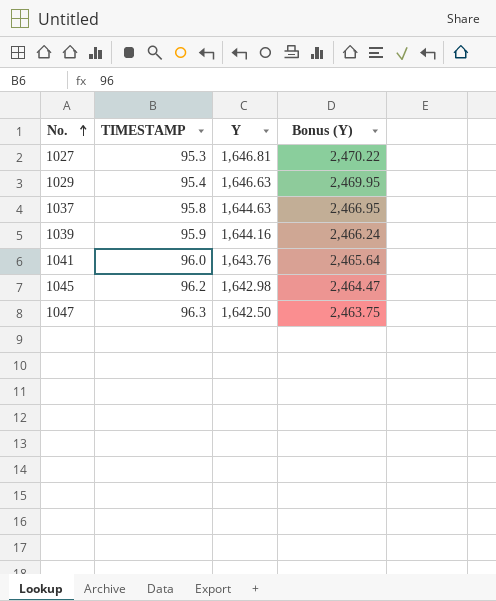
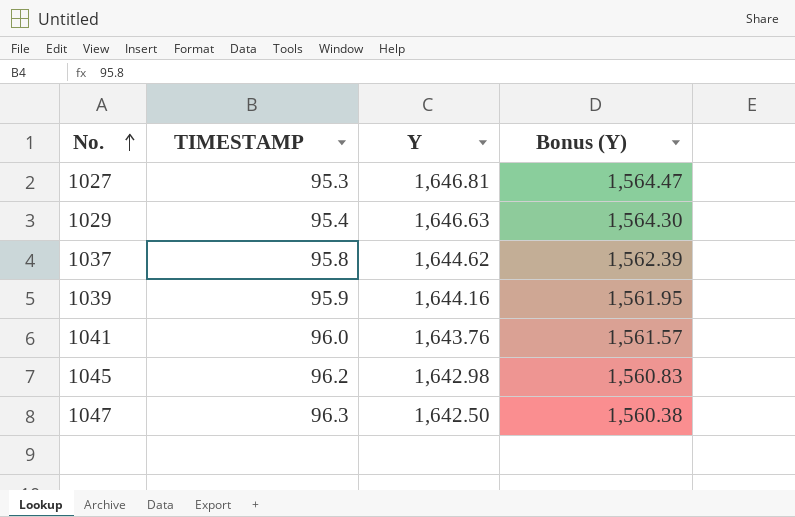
column Bonus (Y) | formula: [Y] * 1.5 -> [Y] * 0.95
1037 | Y: 1,644.63 -> 1,644.62

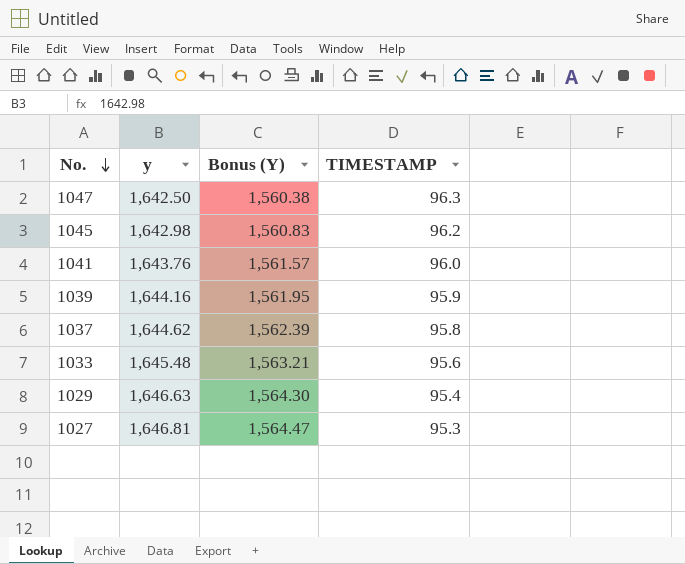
row order: No. ascending -> No. descending
column name: Y -> y
column TIMESTAMP | position: 2 -> 4
row 1033: none -> 1,645.48 | 1,563.21 | 95.6

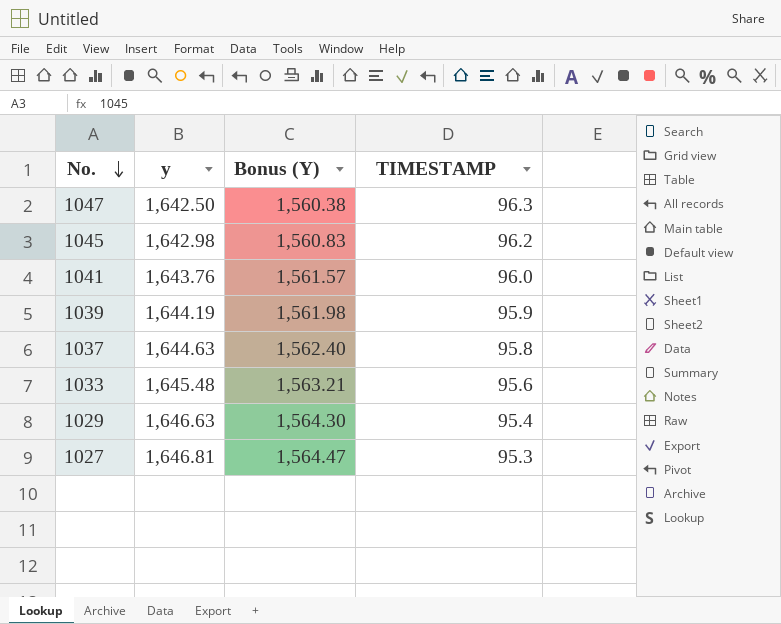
1039 | y: 1,644.16 -> 1,644.19
1039 | Bonus (Y): 1,561.95 -> 1,561.98
1037 | y: 1,644.62 -> 1,644.63
1037 | Bonus (Y): 1,562.39 -> 1,562.40

